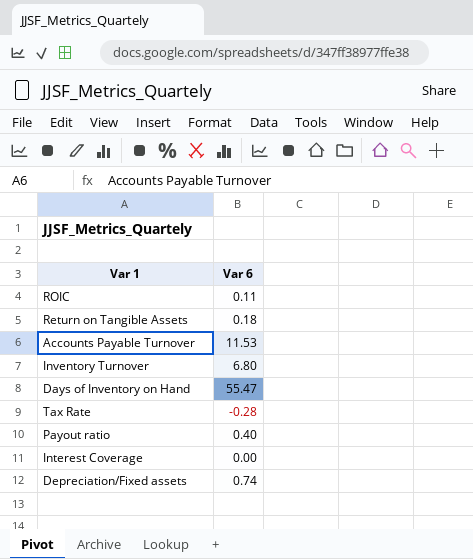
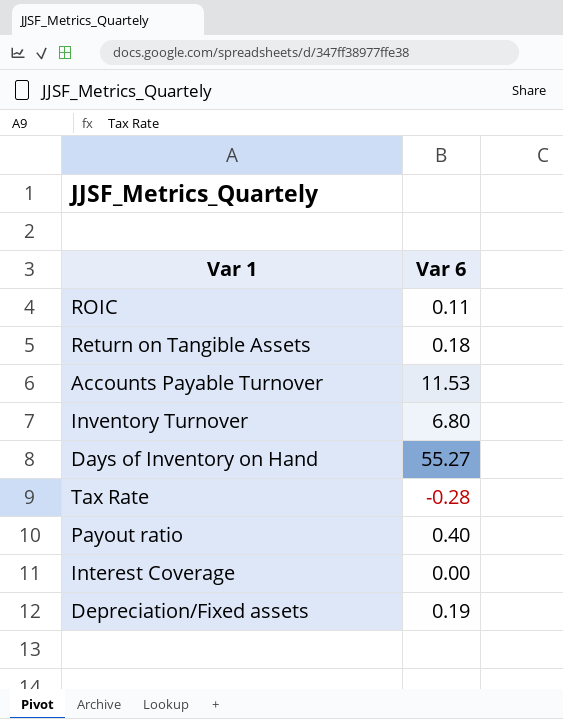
Days of Inventory on Hand | Var 6: 55.47 -> 55.27
Depreciation/Fixed assets | Var 6: 0.74 -> 0.19

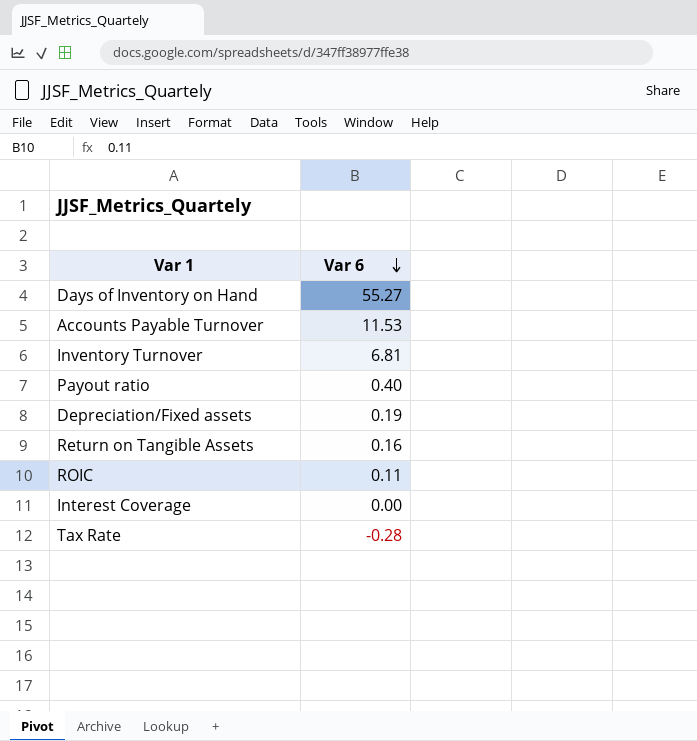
row order: none -> Var 6 descending
Inventory Turnover | Var 6: 6.80 -> 6.81
Return on Tangible Assets | Var 6: 0.18 -> 0.16

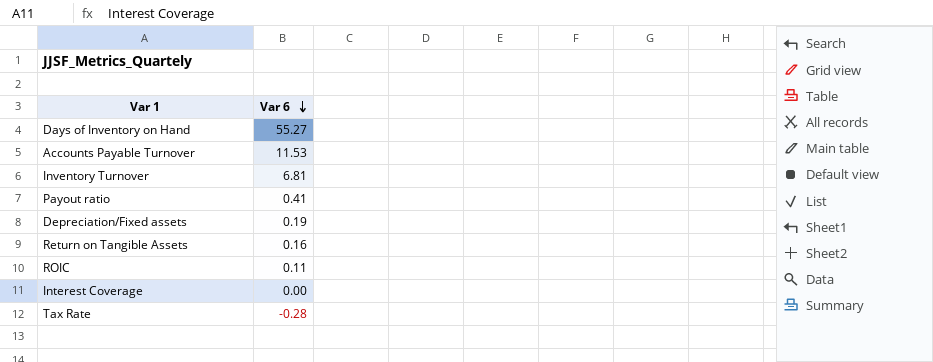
Payout ratio | Var 6: 0.40 -> 0.41

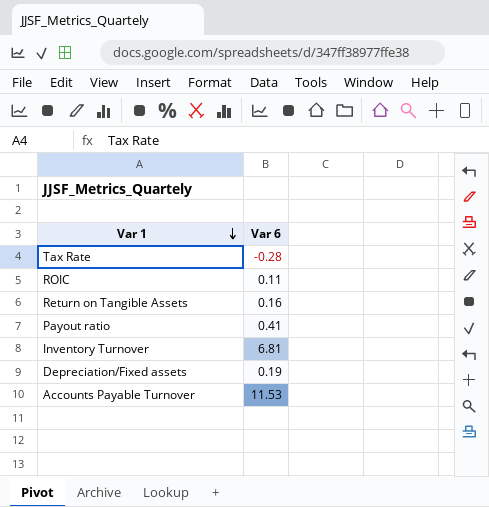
row order: Var 6 descending -> Var 1 descending
row Days of Inventory on Hand: 55.27 -> none
row Interest Coverage: 0.00 -> none

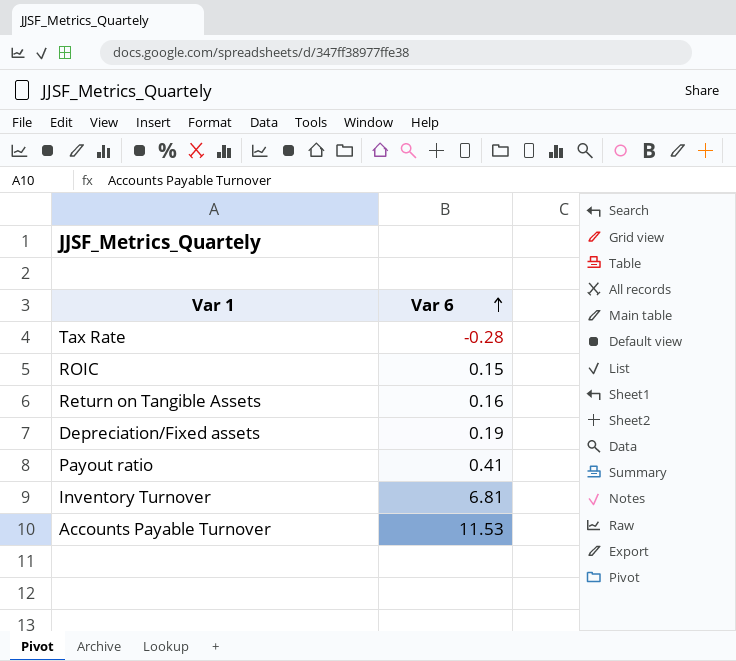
row order: Var 1 descending -> Var 6 ascending
ROIC | Var 6: 0.11 -> 0.15

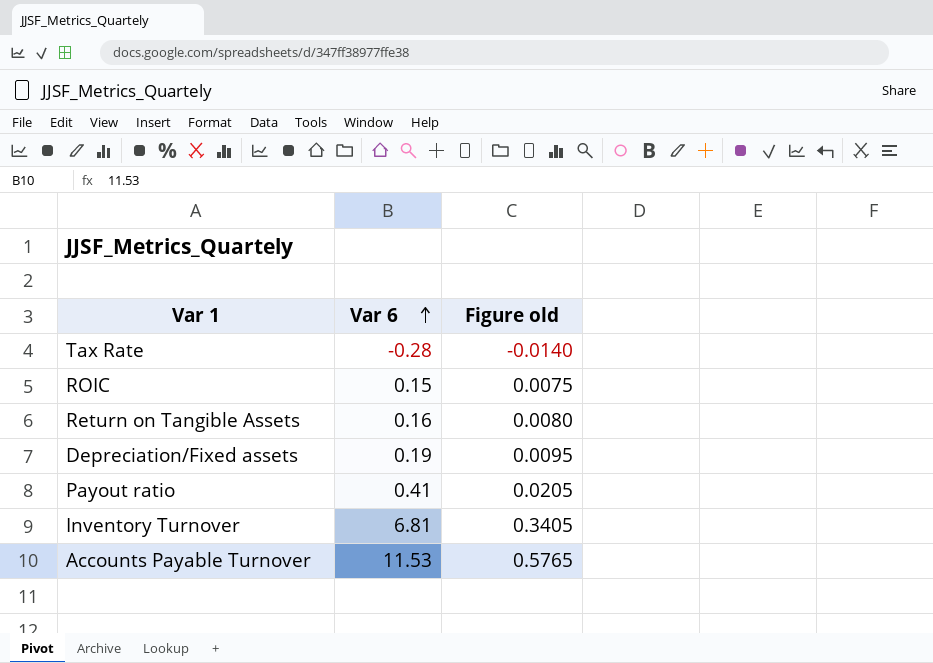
column Figure old | formula: none -> [Var 6] * 0.05

